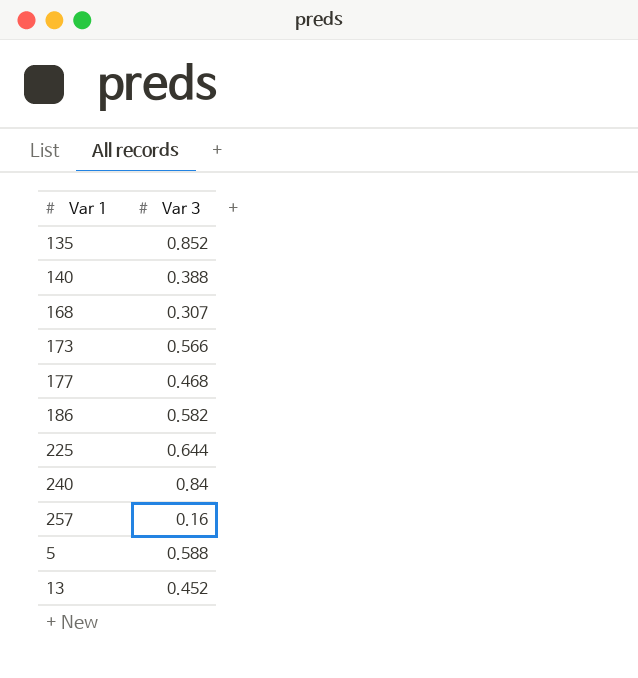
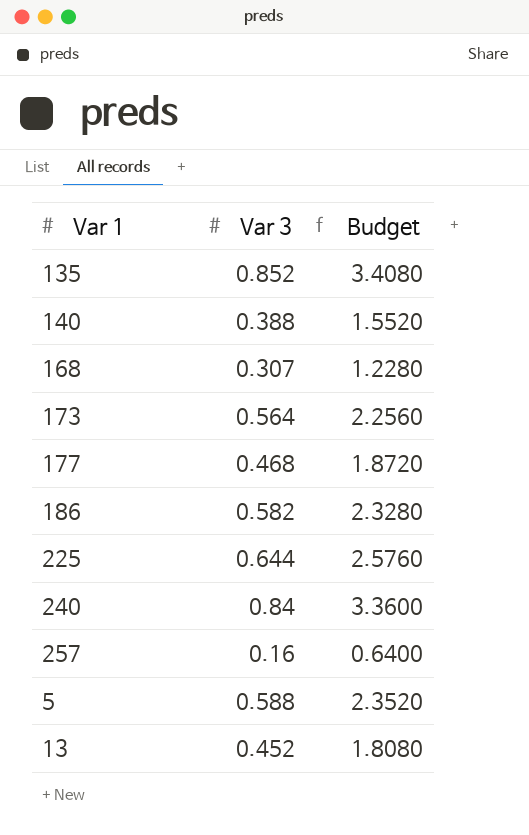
column Budget | formula: none -> [Var 3] * 4
173 | Var 3: 0.566 -> 0.564

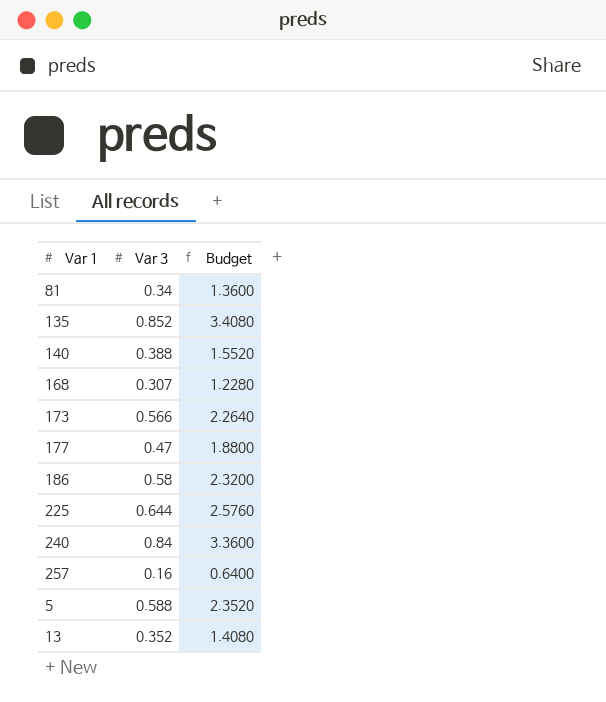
row 81: none -> 0.34 | 1.3600
173 | Var 3: 0.564 -> 0.566
173 | Budget: 2.2560 -> 2.2640
177 | Var 3: 0.468 -> 0.47
177 | Budget: 1.8720 -> 1.8800
186 | Var 3: 0.582 -> 0.58
186 | Budget: 2.3280 -> 2.3200
13 | Var 3: 0.452 -> 0.352
13 | Budget: 1.8080 -> 1.4080

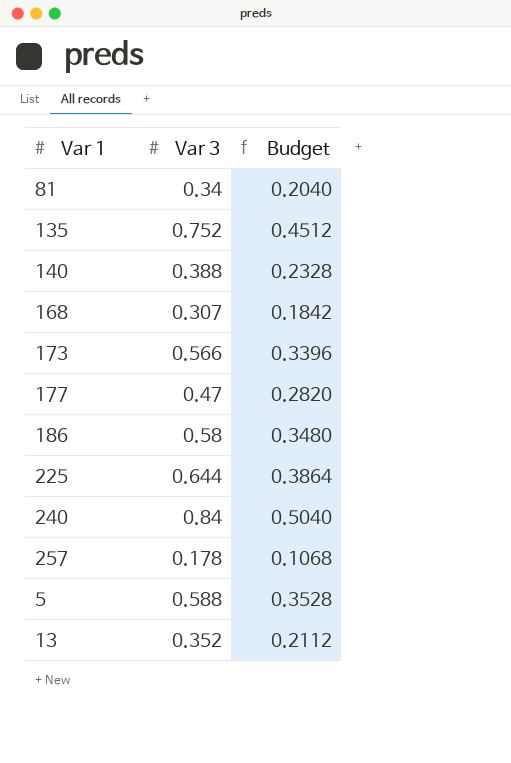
column Budget | formula: [Var 3] * 4 -> [Var 3] * 0.6
135 | Var 3: 0.852 -> 0.752
257 | Var 3: 0.16 -> 0.178

